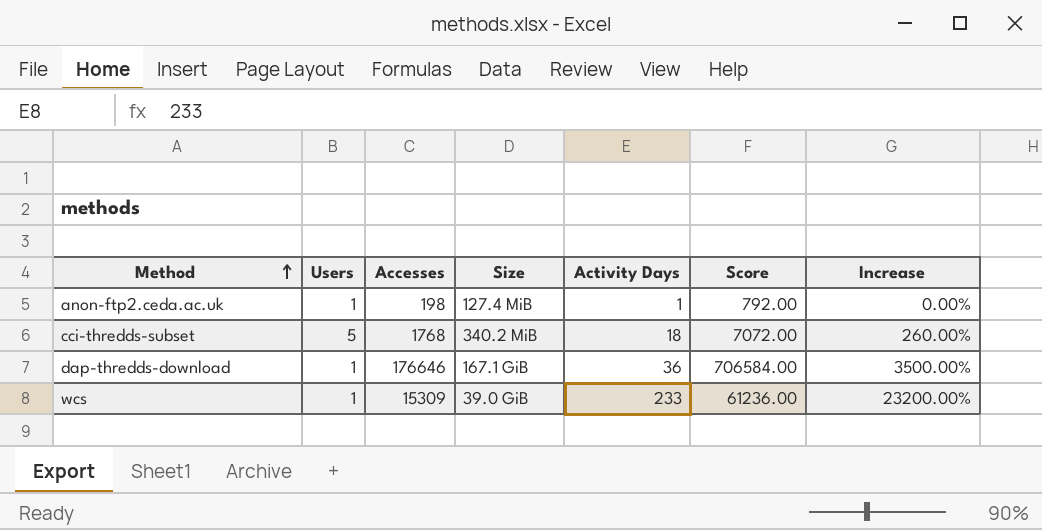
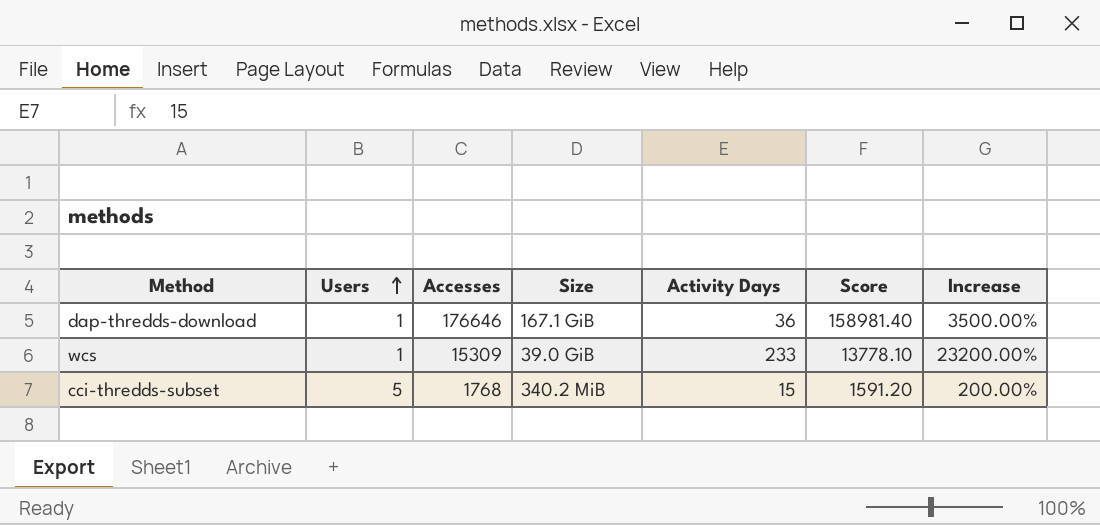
row order: Method ascending -> Users ascending
column Score | formula: [Accesses] * 4 -> [Accesses] * 0.9
row anon-ftp2.ceda.ac.uk: 1 | 198 | 127.4 MiB | 1 | 792.00 | 0.00% -> none
cci-thredds-subset | Activity Days: 18 -> 15
cci-thredds-subset | Increase: 260.00% -> 200.00%

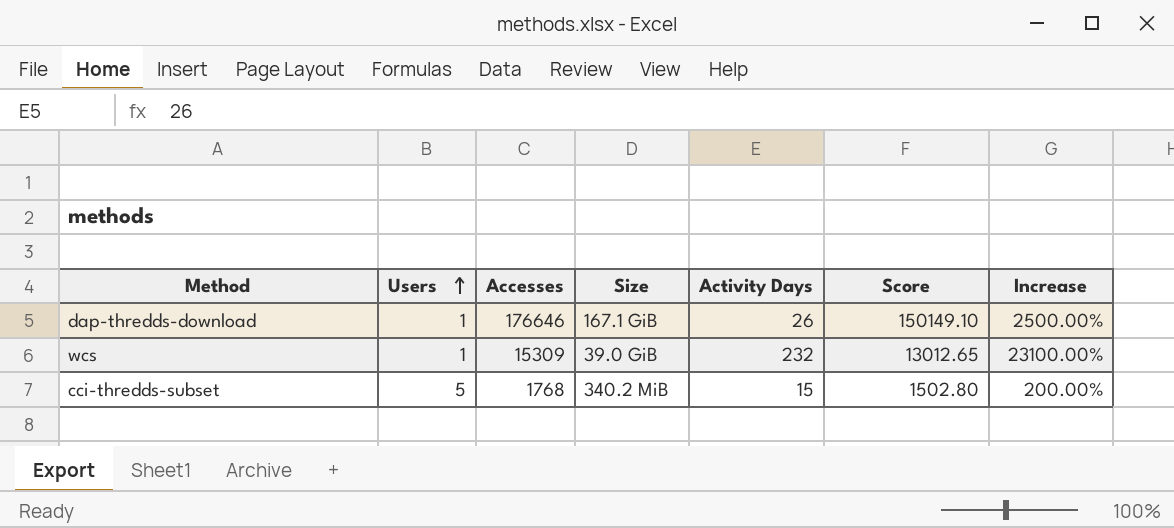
column Score | formula: [Accesses] * 0.9 -> [Accesses] * 0.85
dap-thredds-download | Activity Days: 36 -> 26
dap-thredds-download | Increase: 3500.00% -> 2500.00%
wcs | Activity Days: 233 -> 232
wcs | Increase: 23200.00% -> 23100.00%

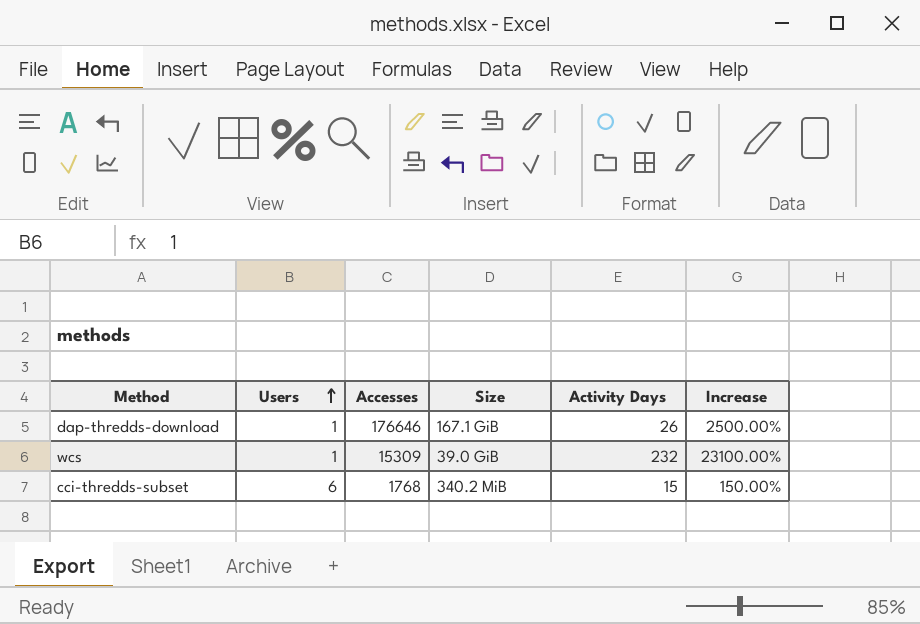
column Score | formula: [Accesses] * 0.85 -> none
cci-thredds-subset | Users: 5 -> 6
cci-thredds-subset | Increase: 200.00% -> 150.00%

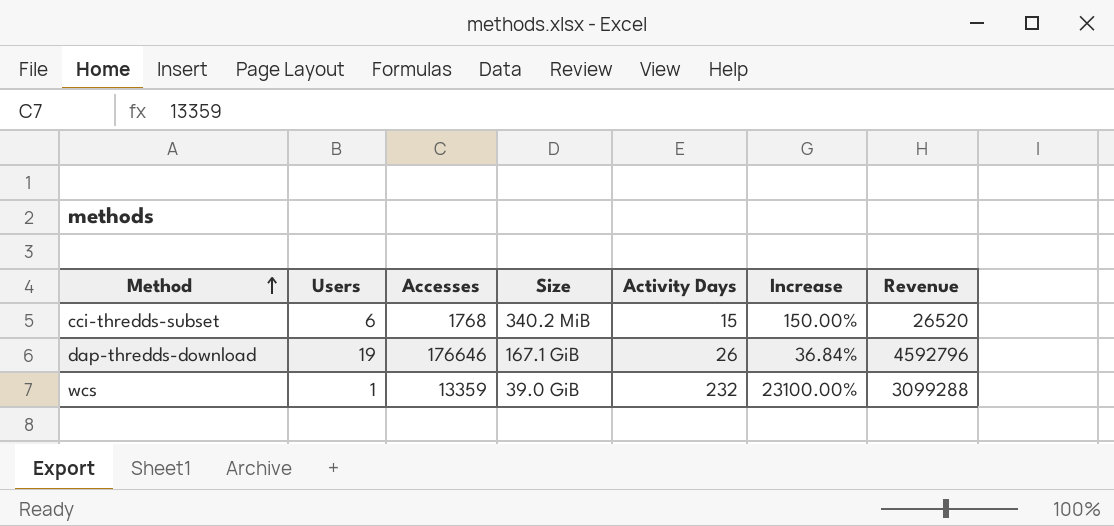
row order: Users ascending -> Method ascending
column Revenue | formula: none -> [Accesses] * [Activity Days]
dap-thredds-download | Users: 1 -> 19
dap-thredds-download | Increase: 2500.00% -> 36.84%
wcs | Accesses: 15309 -> 13359

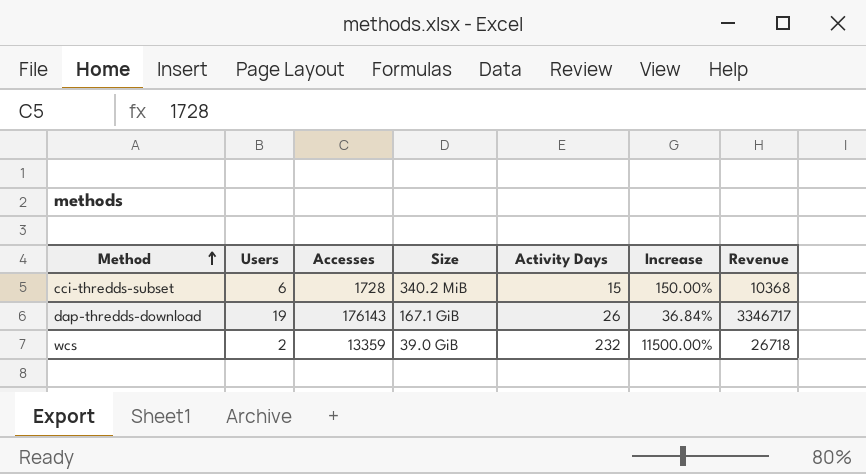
column Revenue | formula: [Accesses] * [Activity Days] -> [Users] * [Accesses]
cci-thredds-subset | Accesses: 1768 -> 1728
dap-thredds-download | Accesses: 176646 -> 176143
wcs | Users: 1 -> 2
wcs | Increase: 23100.00% -> 11500.00%

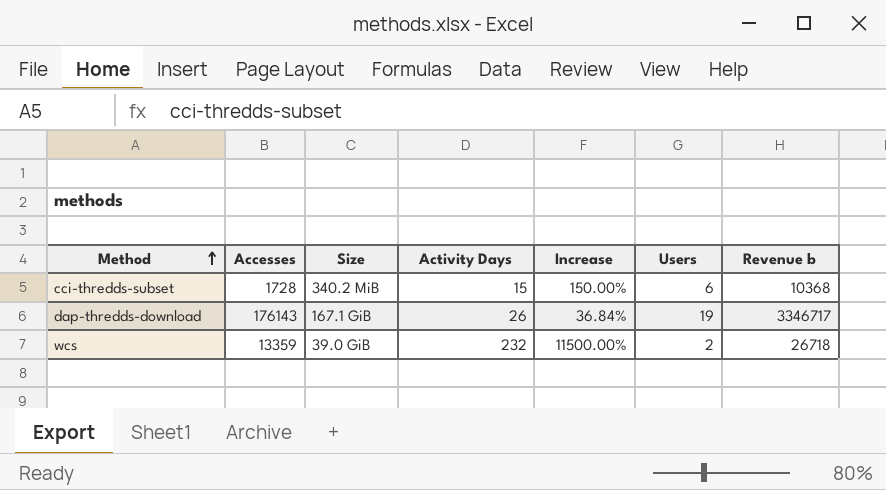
column Users | position: 2 -> 6
column name: Revenue -> Revenue b

